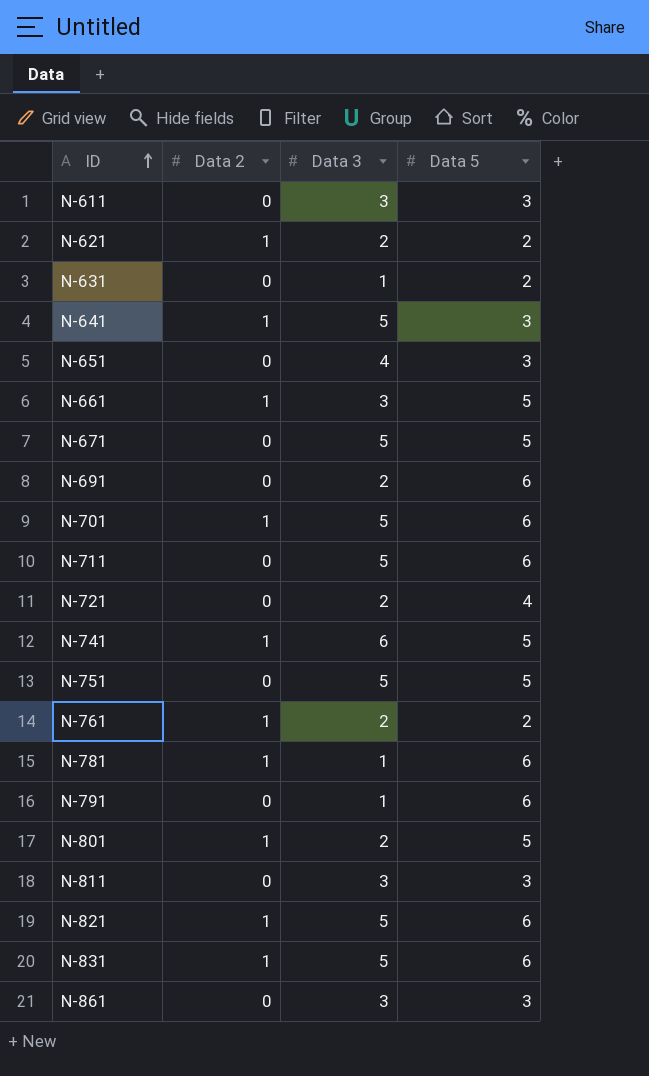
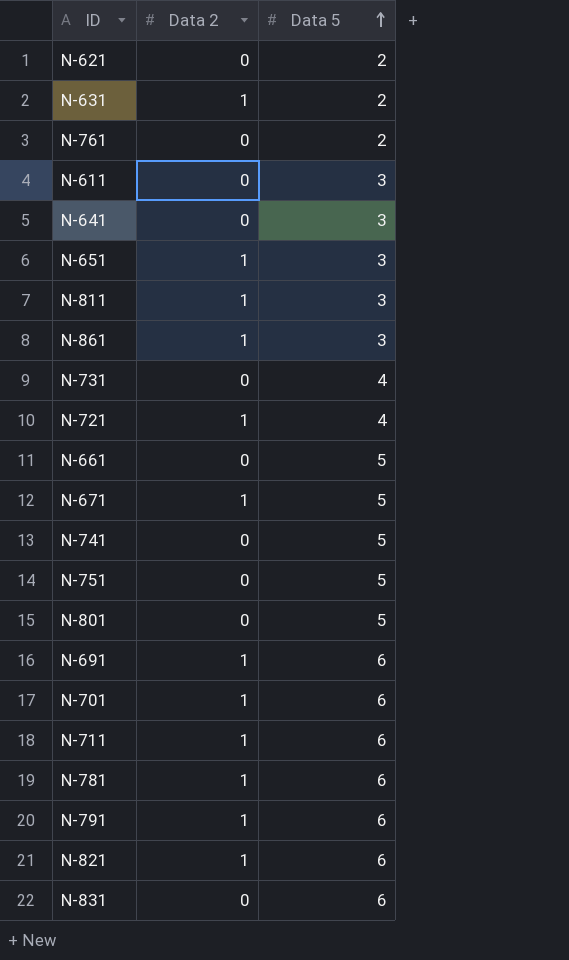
row order: ID ascending -> Data 5 ascending
column Data 3 | position: 3 -> none
N-621 | Data 2: 1 -> 0
N-631 | Data 2: 0 -> 1
N-761 | Data 2: 1 -> 0
N-641 | Data 2: 1 -> 0
N-651 | Data 2: 0 -> 1
N-811 | Data 2: 0 -> 1
N-861 | Data 2: 0 -> 1
row N-731: none -> 0 | 4
N-721 | Data 2: 0 -> 1
N-661 | Data 2: 1 -> 0
N-671 | Data 2: 0 -> 1
N-741 | Data 2: 1 -> 0
N-801 | Data 2: 1 -> 0
N-691 | Data 2: 0 -> 1
N-711 | Data 2: 0 -> 1
N-791 | Data 2: 0 -> 1
N-831 | Data 2: 1 -> 0

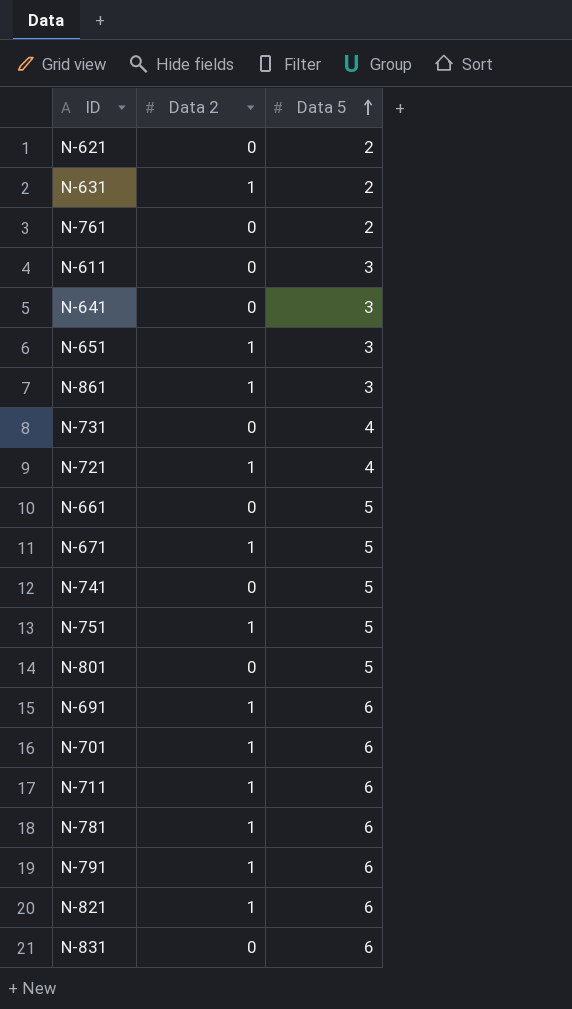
row N-811: 1 | 3 -> none
N-751 | Data 2: 0 -> 1

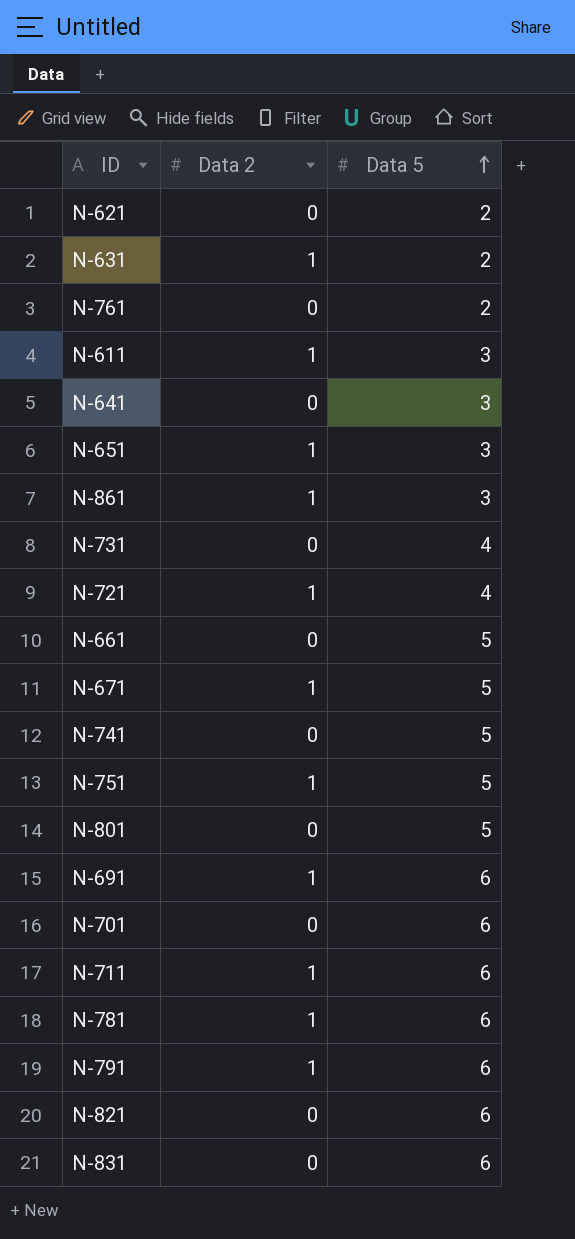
N-611 | Data 2: 0 -> 1
N-701 | Data 2: 1 -> 0
N-821 | Data 2: 1 -> 0

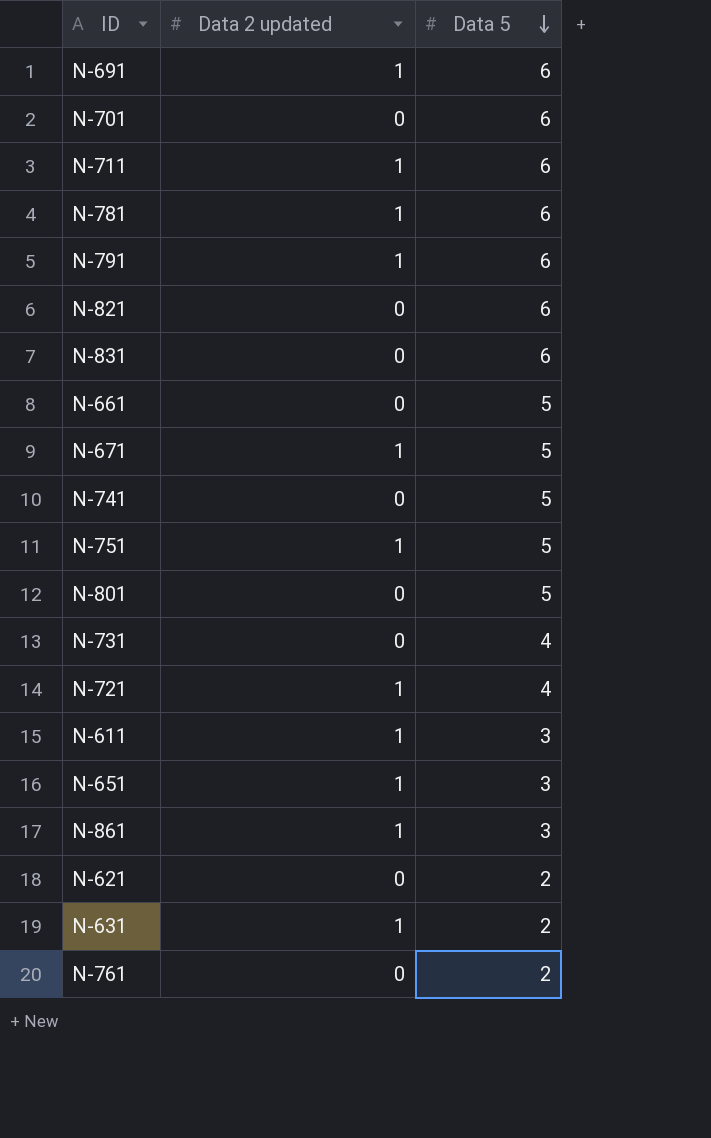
row order: Data 5 ascending -> Data 5 descending
column name: Data 2 -> Data 2 updated
row N-641: 0 | 3 -> none

